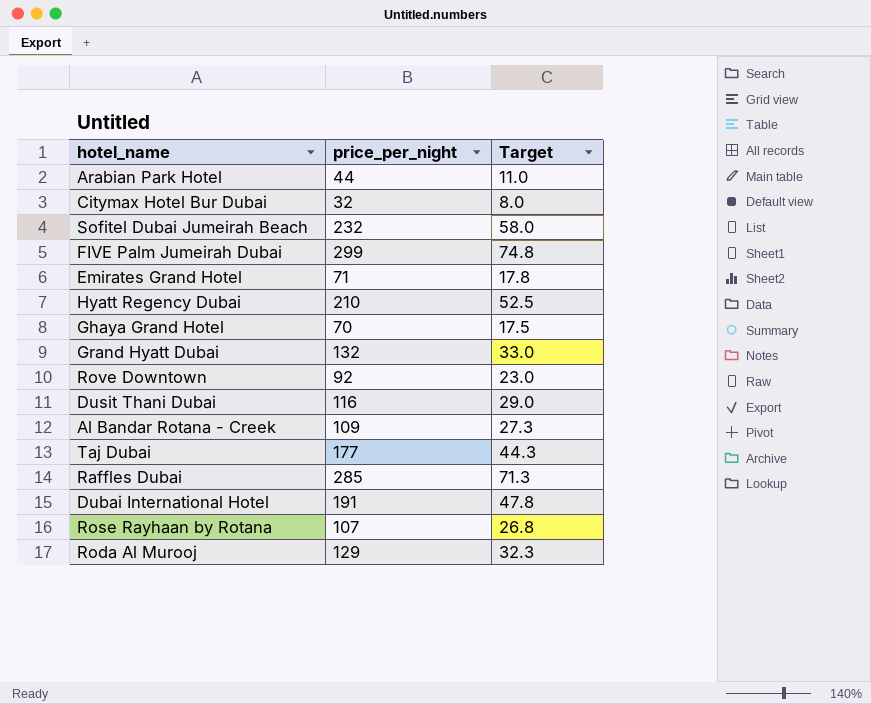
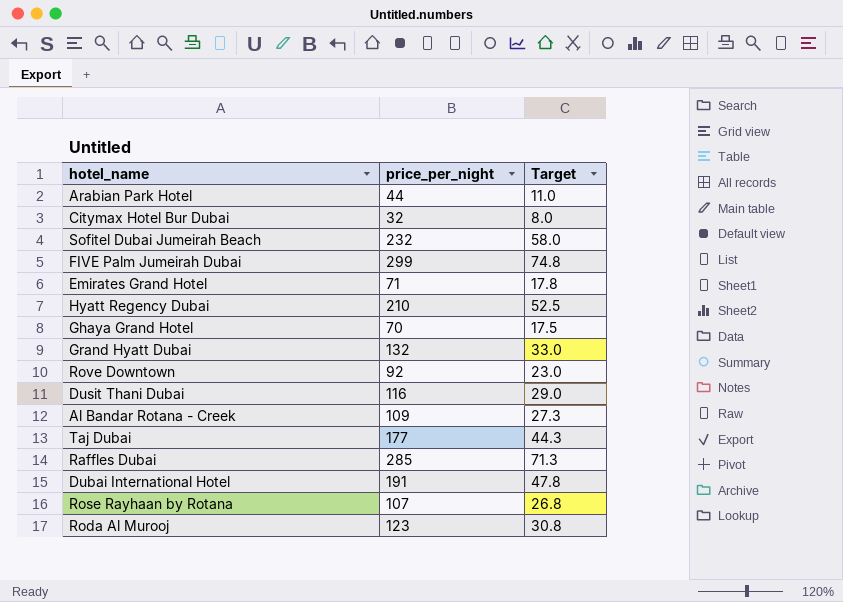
Roda Al Murooj | price_per_night: 129 -> 123
Roda Al Murooj | Target: 32.3 -> 30.8

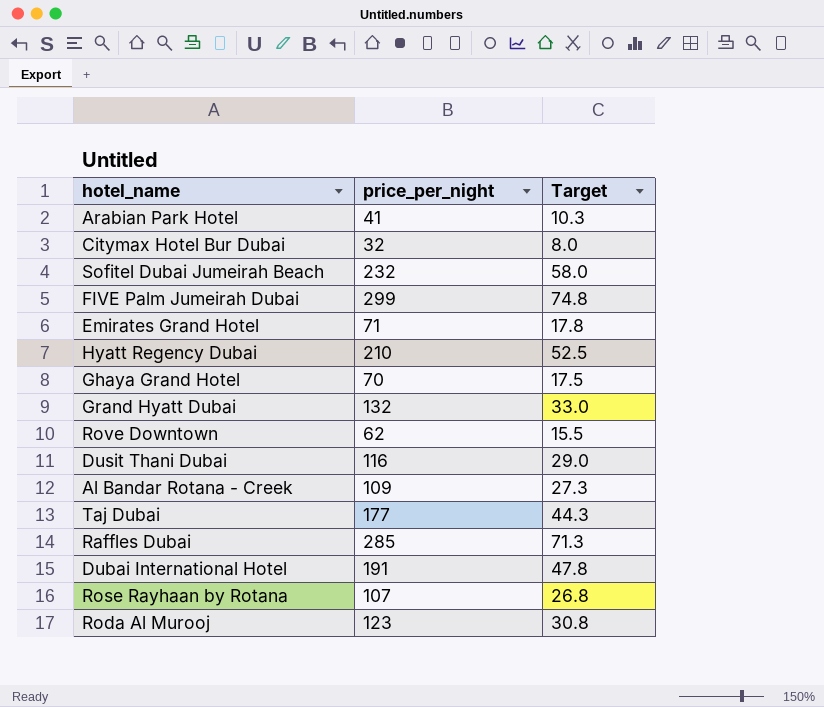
Arabian Park Hotel | price_per_night: 44 -> 41
Arabian Park Hotel | Target: 11.0 -> 10.3
Rove Downtown | price_per_night: 92 -> 62
Rove Downtown | Target: 23.0 -> 15.5

